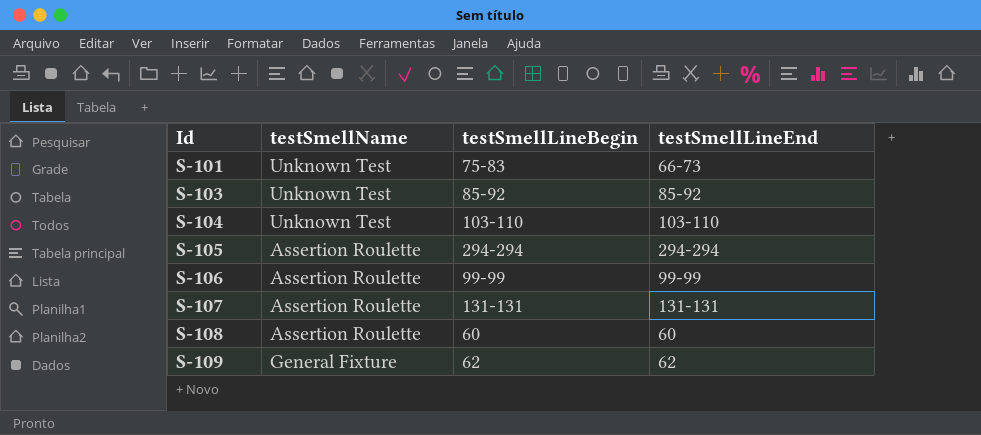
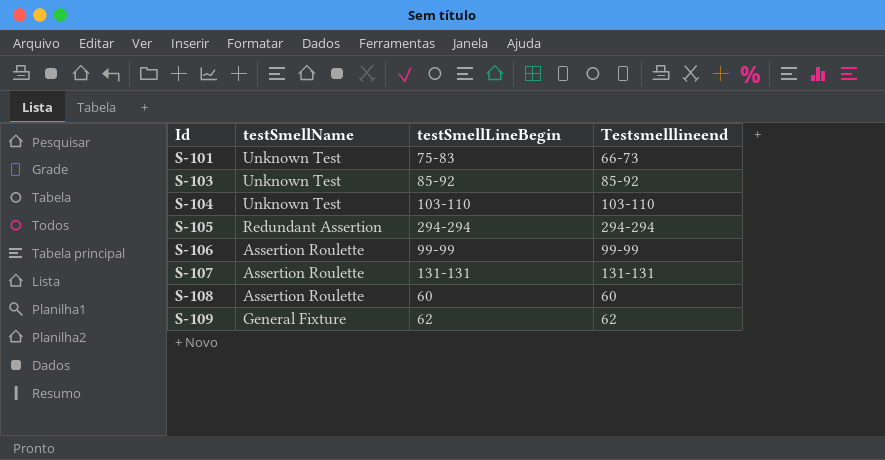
column name: testSmellLineEnd -> Testsmelllineend
S-105 | testSmellName: Assertion Roulette -> Redundant Assertion

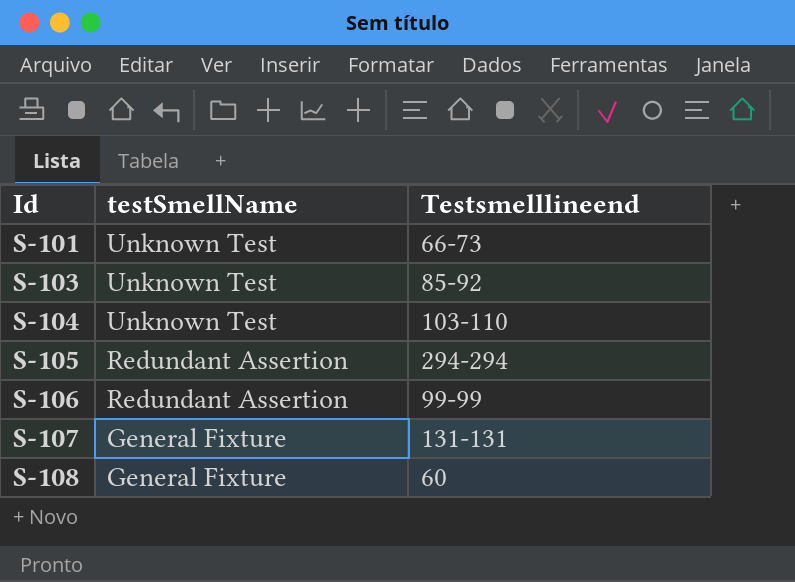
column testSmellLineBegin | position: 3 -> none
row S-109: General Fixture | 62 | 62 -> none
S-106 | testSmellName: Assertion Roulette -> Redundant Assertion
S-107 | testSmellName: Assertion Roulette -> General Fixture
S-108 | testSmellName: Assertion Roulette -> General Fixture

